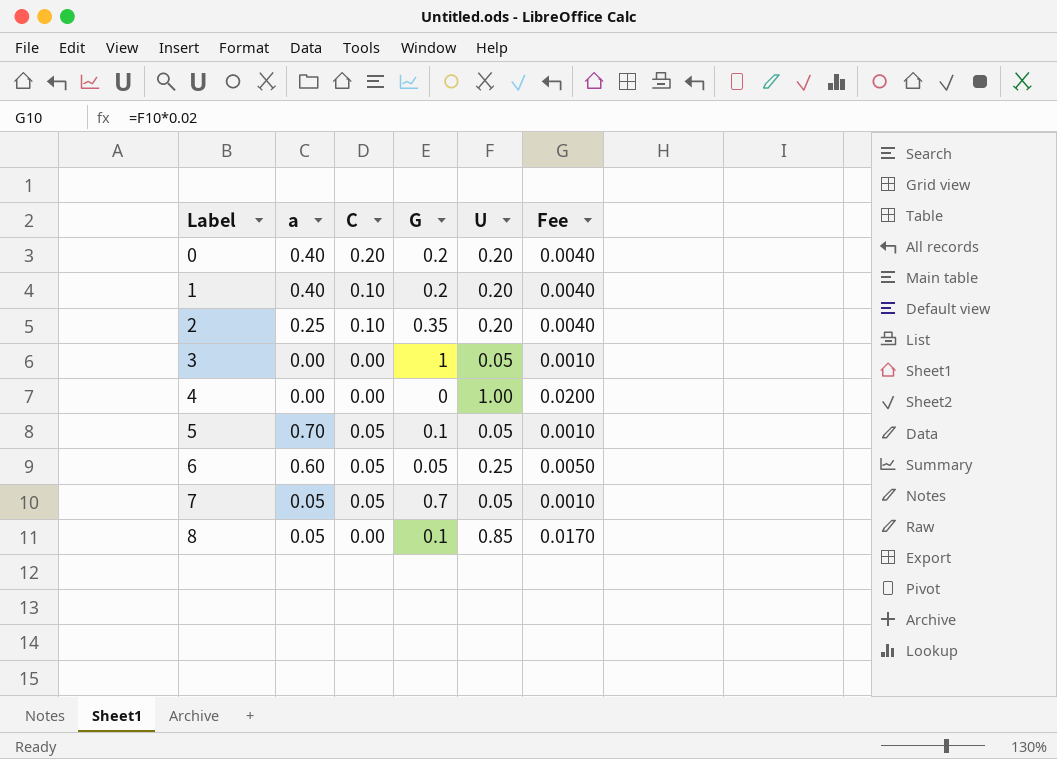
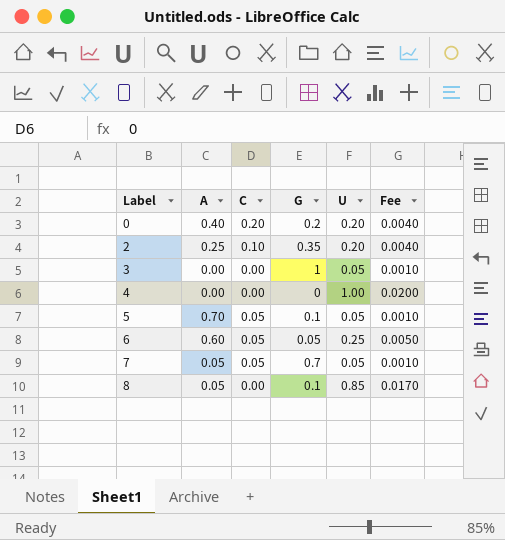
column name: a -> A
row 1: 0.40 | 0.10 | 0.2 | 0.20 | 0.0040 -> none

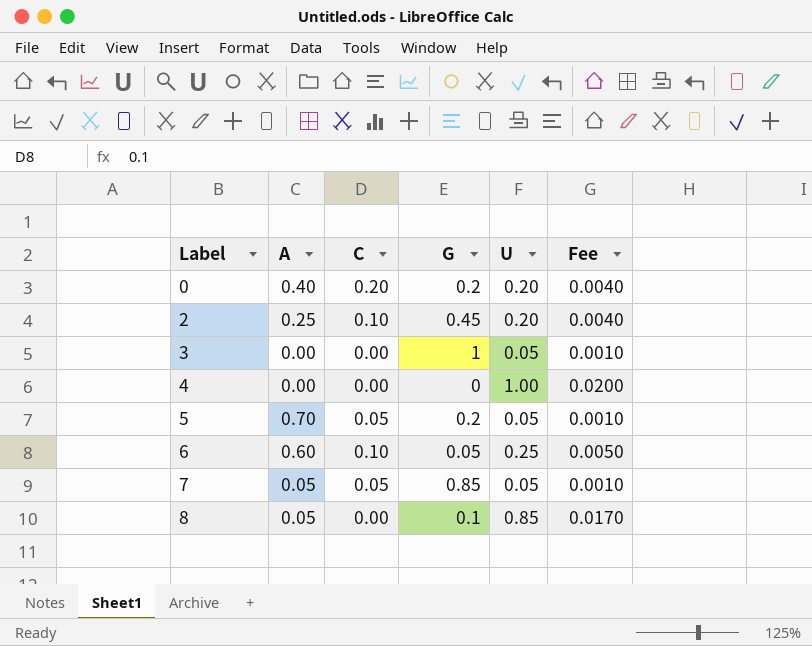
2 | G: 0.35 -> 0.45
5 | G: 0.1 -> 0.2
6 | C: 0.05 -> 0.10
7 | G: 0.7 -> 0.85

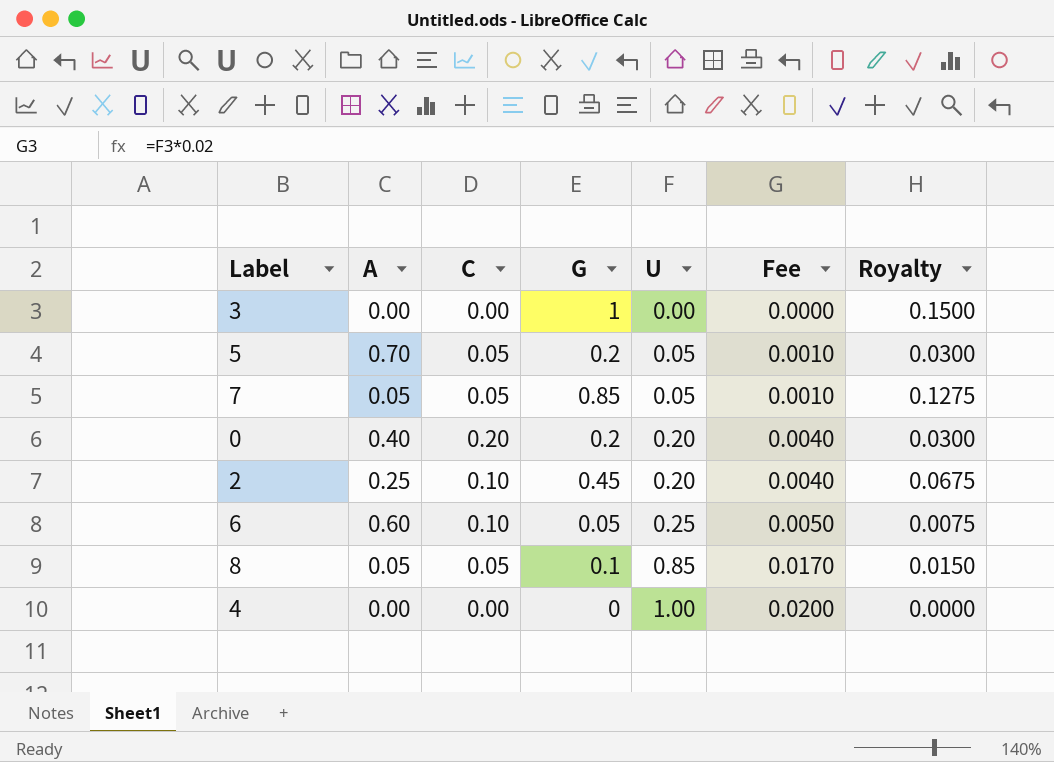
row order: Label ascending -> U ascending
column Royalty | formula: none -> [G] * 0.15
3 | U: 0.05 -> 0.00
3 | Fee: 0.0010 -> 0.0000
8 | C: 0.00 -> 0.05

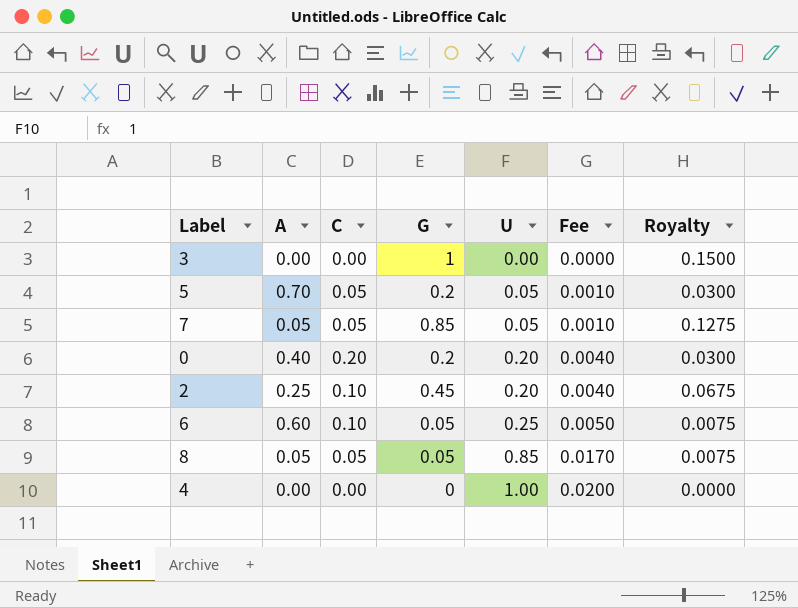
8 | G: 0.1 -> 0.05
8 | Royalty: 0.0150 -> 0.0075

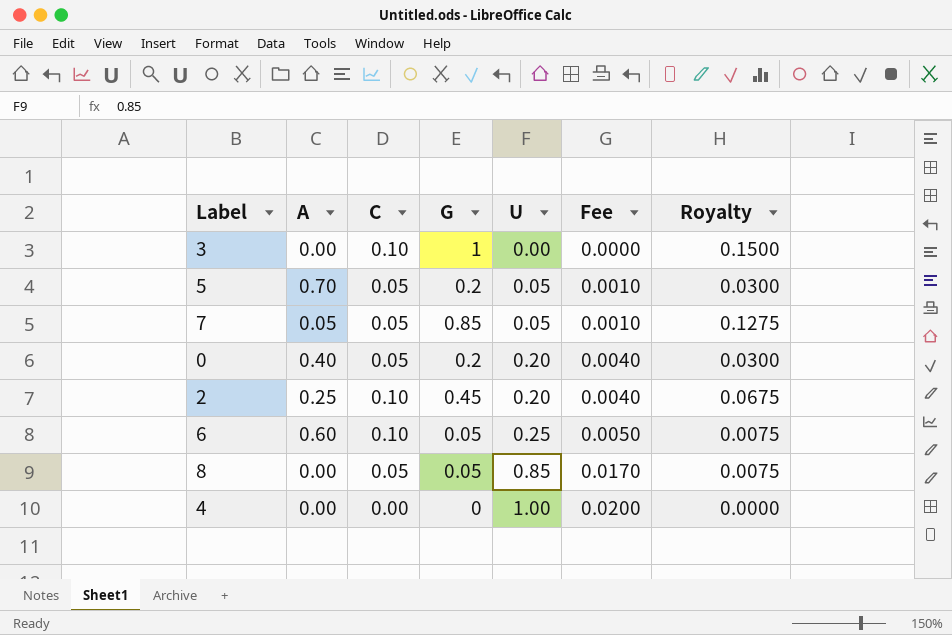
3 | C: 0.00 -> 0.10
0 | C: 0.20 -> 0.05
8 | A: 0.05 -> 0.00

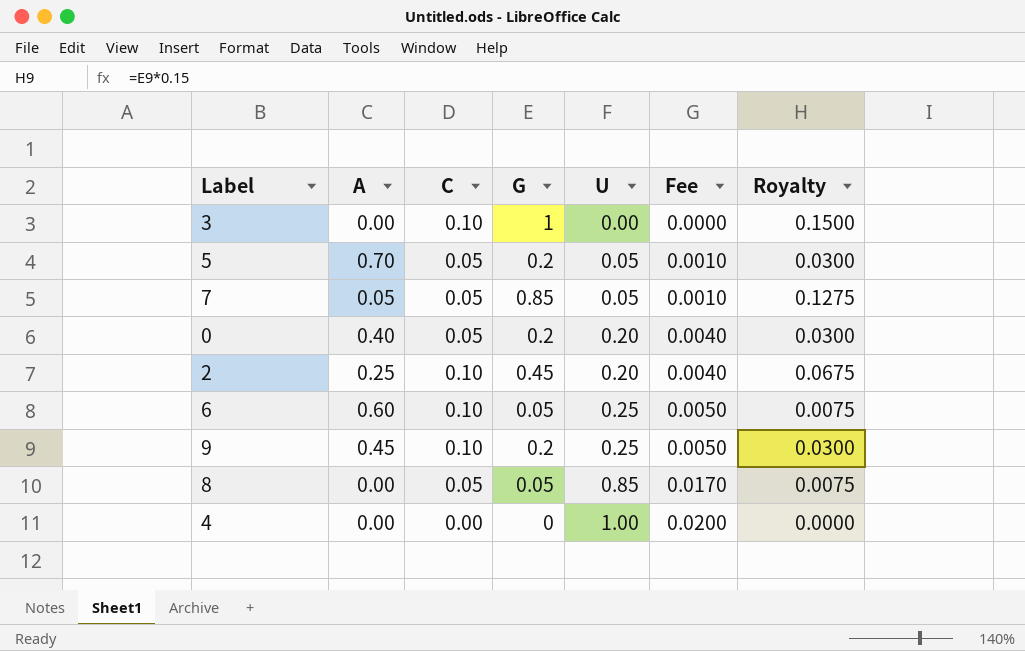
row 9: none -> 0.45 | 0.10 | 0.2 | 0.25 | 0.0050 | 0.0300

